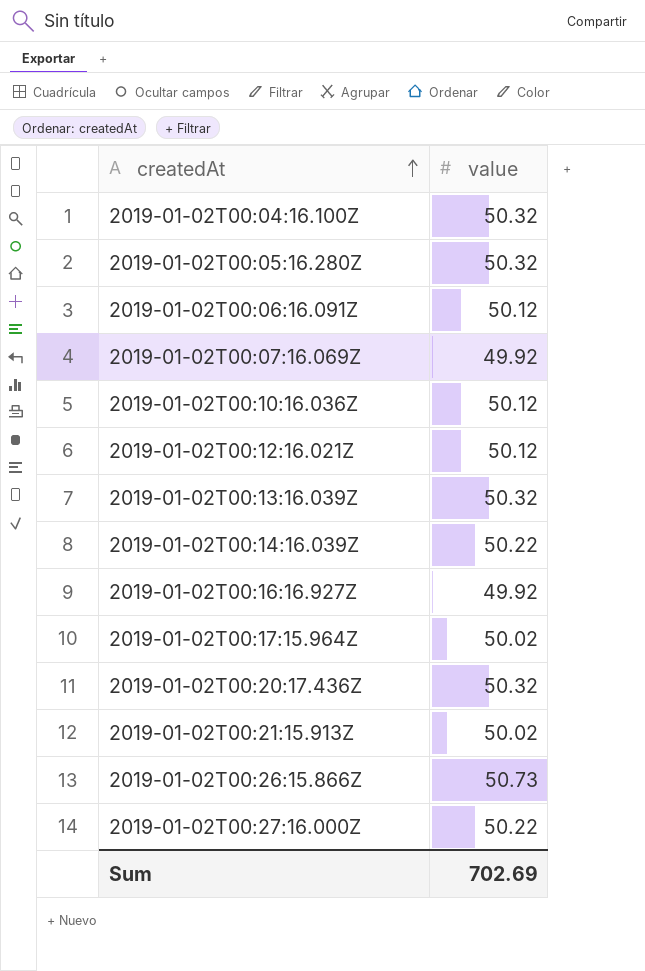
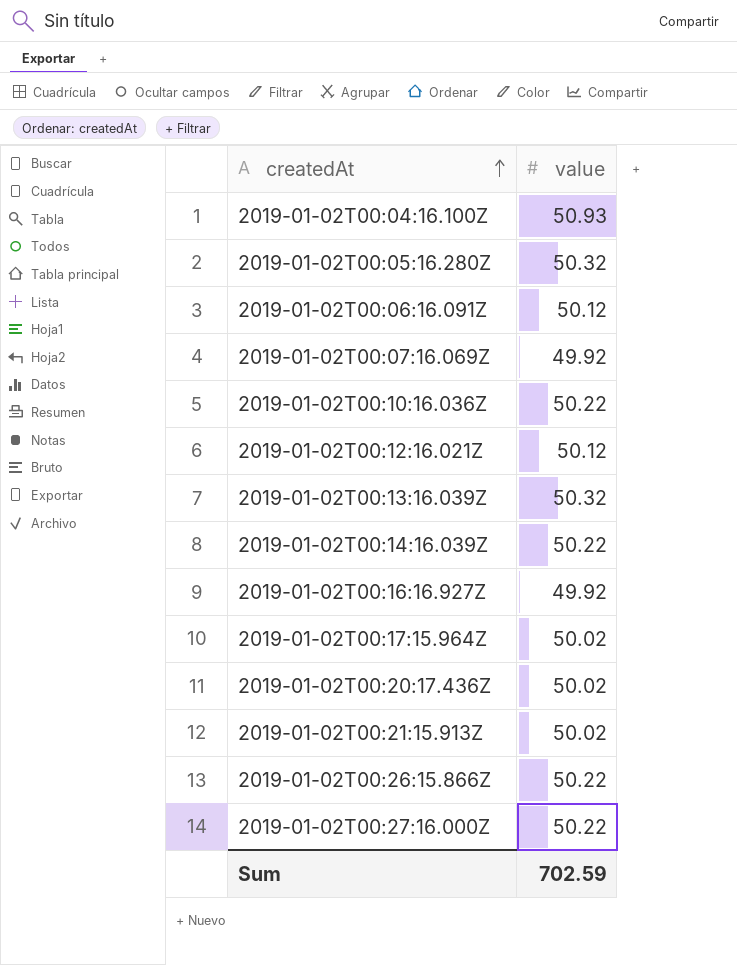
2019-01-02T00:04:16.100Z | value: 50.32 -> 50.93
2019-01-02T00:10:16.036Z | value: 50.12 -> 50.22
2019-01-02T00:20:17.436Z | value: 50.32 -> 50.02
2019-01-02T00:26:15.866Z | value: 50.73 -> 50.22
Sum | value: 702.69 -> 702.59

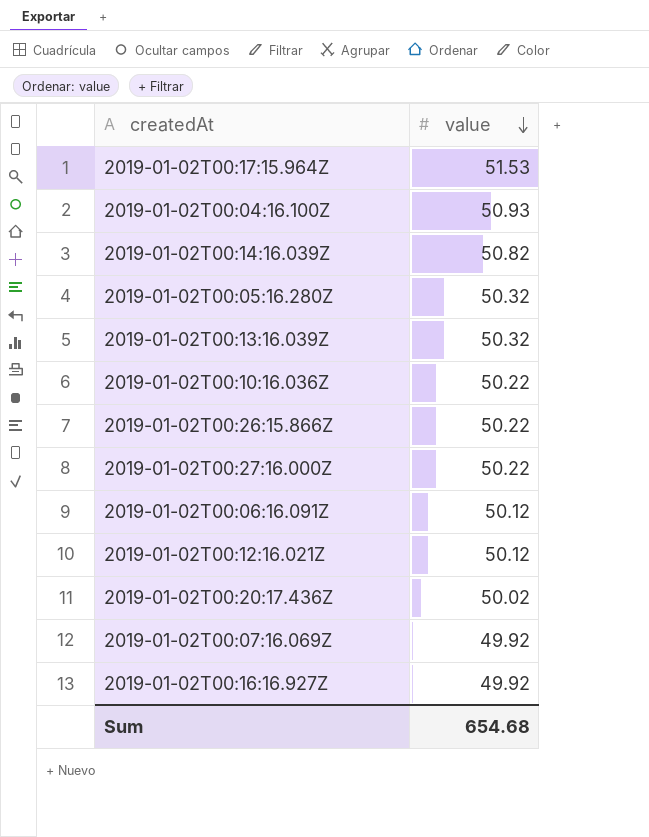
row order: createdAt ascending -> value descending
row 2019-01-02T00:21:15.913Z: 50.02 -> none
2019-01-02T00:17:15.964Z | value: 50.02 -> 51.53
2019-01-02T00:14:16.039Z | value: 50.22 -> 50.82
Sum | value: 702.59 -> 654.68

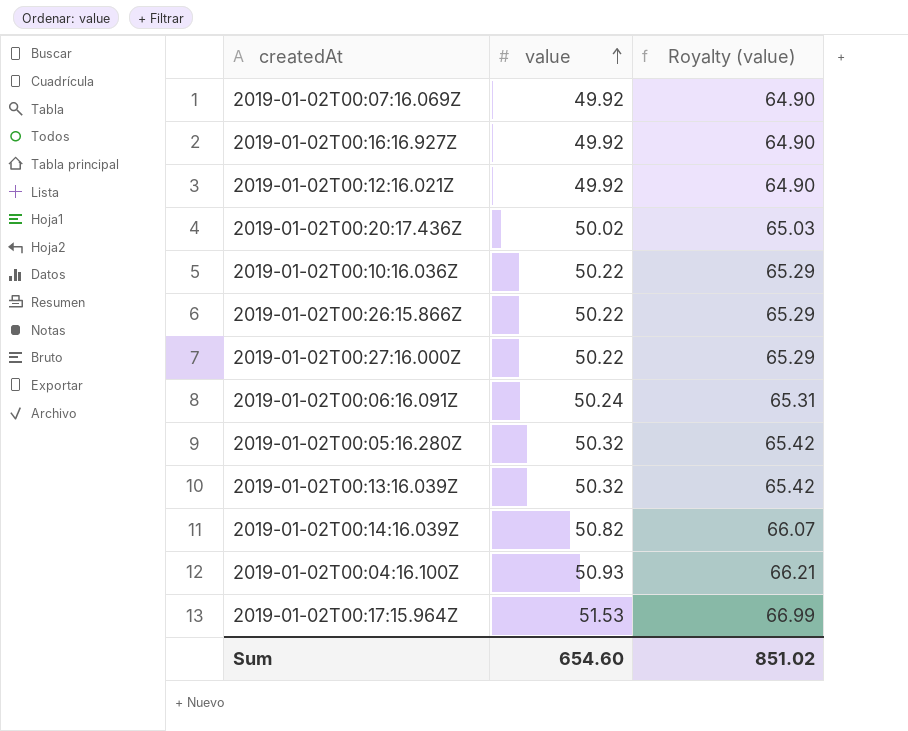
row order: value descending -> value ascending
column Royalty (value) | formula: none -> [value] * 1.3
2019-01-02T00:12:16.021Z | value: 50.12 -> 49.92
2019-01-02T00:06:16.091Z | value: 50.12 -> 50.24
Sum | value: 654.68 -> 654.60

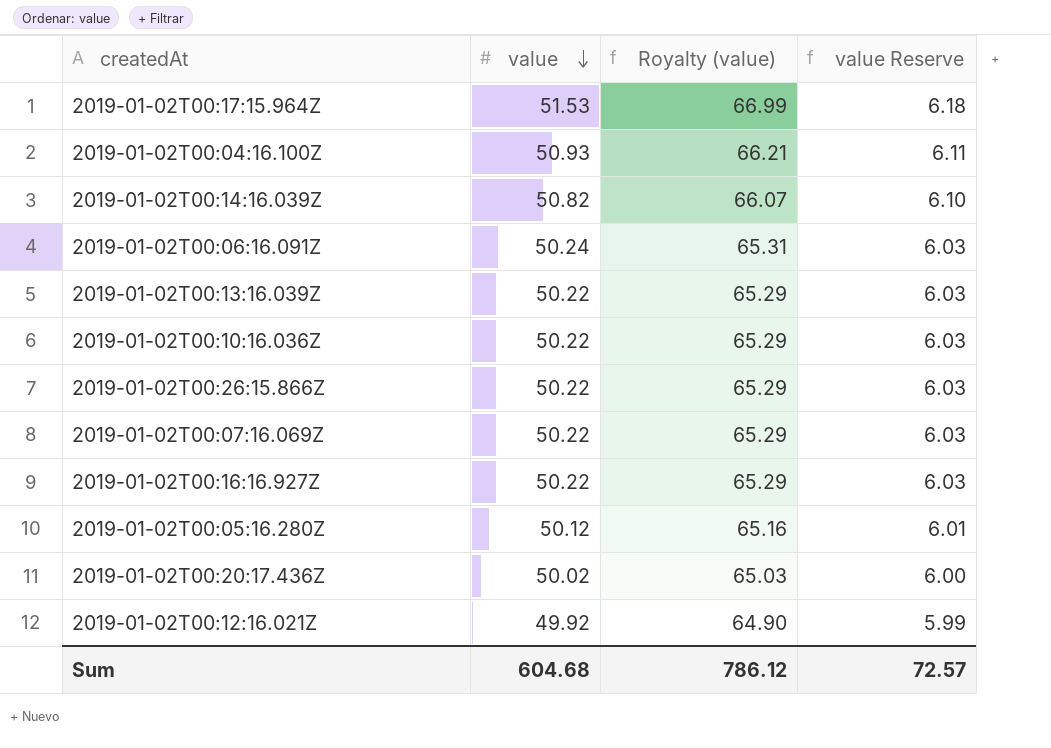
row order: value ascending -> value descending
column value Reserve | formula: none -> [value] * 0.12
row 2019-01-02T00:27:16.000Z: 50.22 | 65.29 -> none
2019-01-02T00:13:16.039Z | value: 50.32 -> 50.22
2019-01-02T00:13:16.039Z | Royalty (value): 65.42 -> 65.29
2019-01-02T00:07:16.069Z | value: 49.92 -> 50.22
2019-01-02T00:07:16.069Z | Royalty (value): 64.90 -> 65.29
2019-01-02T00:16:16.927Z | value: 49.92 -> 50.22
2019-01-02T00:16:16.927Z | Royalty (value): 64.90 -> 65.29
2019-01-02T00:05:16.280Z | value: 50.32 -> 50.12
2019-01-02T00:05:16.280Z | Royalty (value): 65.42 -> 65.16
Sum | value: 654.60 -> 604.68
Sum | Royalty (value): 851.02 -> 786.12

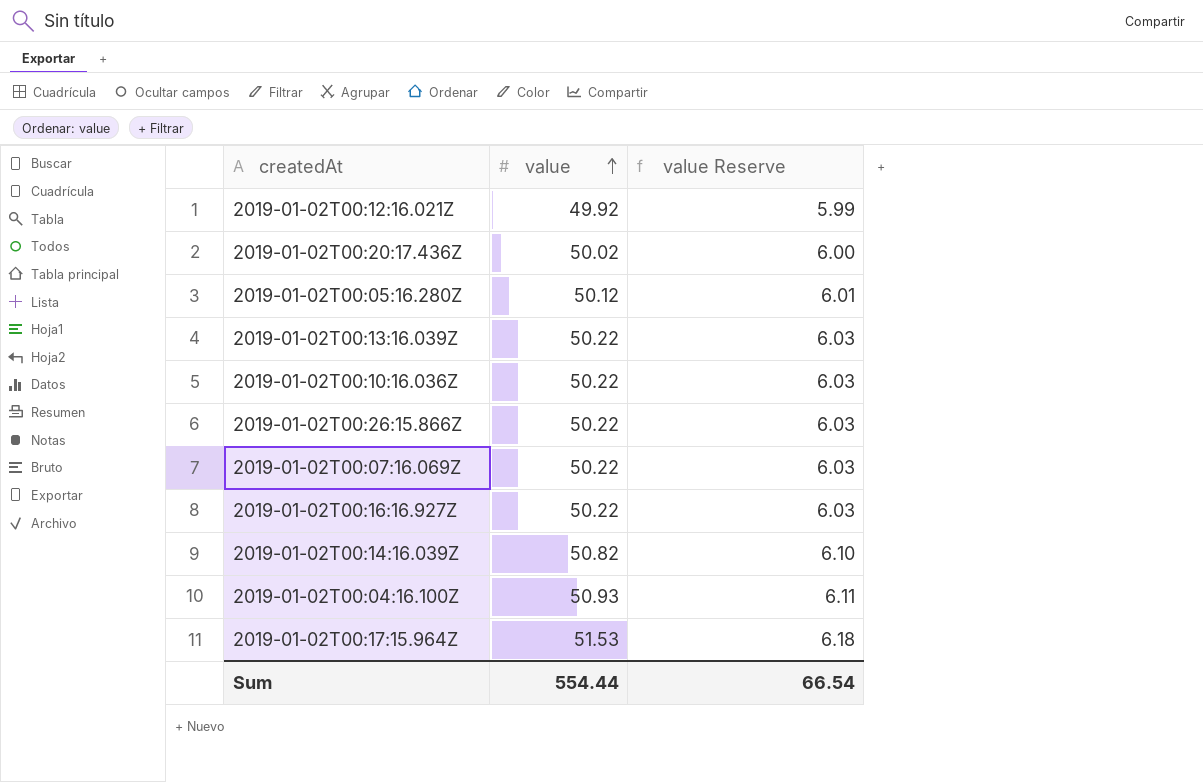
row order: value descending -> value ascending
column Royalty (value) | formula: [value] * 1.3 -> none
row 2019-01-02T00:06:16.091Z: 50.24 | 65.31 | 6.03 -> none
Sum | value: 604.68 -> 554.44
Sum | value Reserve: 72.57 -> 66.54

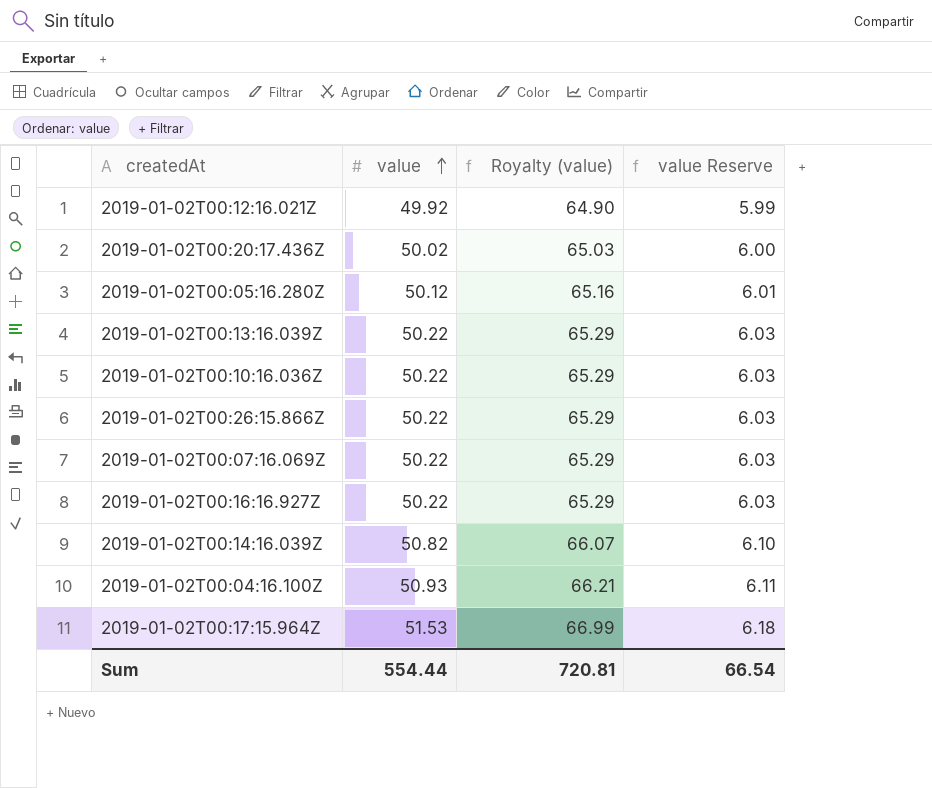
column Royalty (value) | formula: none -> [value] * 1.3

